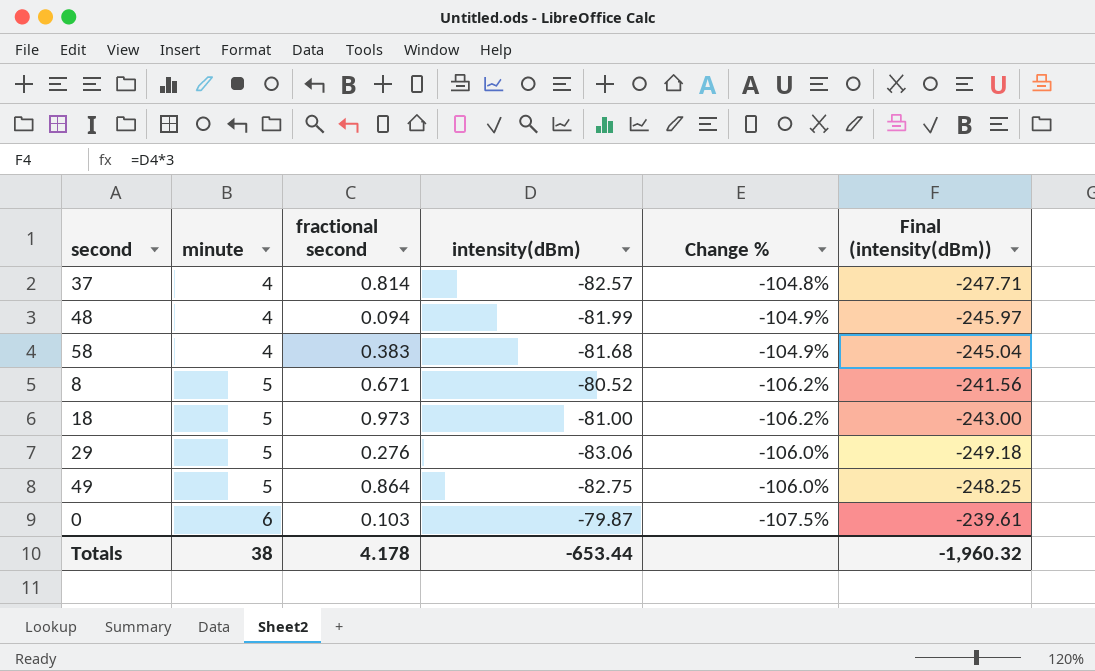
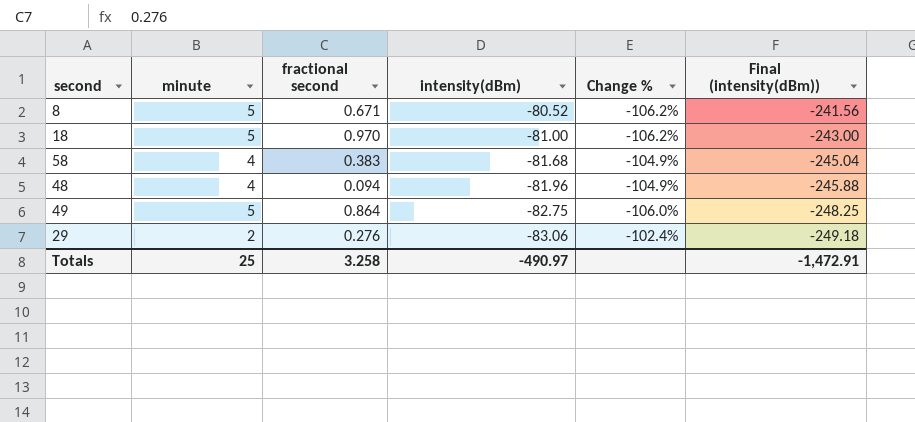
row order: minute ascending -> intensity(dBm) descending
row 37: 4 | 0.814 | -82.57 | -104.8% | -247.71 -> none
row 0: 6 | 0.103 | -79.87 | -107.5% | -239.61 -> none
18 | fractional second: 0.973 -> 0.970
48 | intensity(dBm): -81.99 -> -81.96
48 | Final (intensity(dBm)): -245.97 -> -245.88
29 | minute: 5 -> 2
29 | Change %: -106.0% -> -102.4%
Totals | minute: 38 -> 25
Totals | fractional second: 4.178 -> 3.258
Totals | intensity(dBm): -653.44 -> -490.97
Totals | Final (intensity(dBm)): -1,960.32 -> -1,472.91

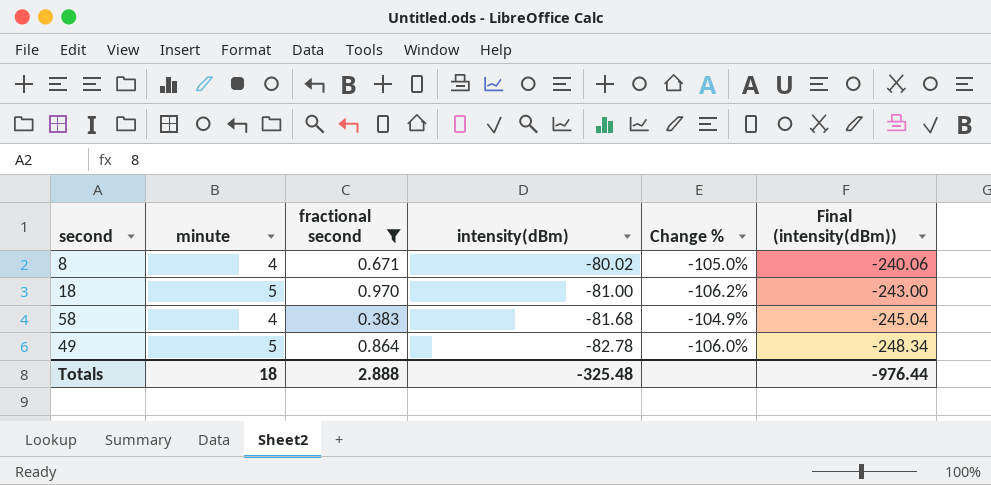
filter: none -> fractional second >= 0.383
8 | minute: 5 -> 4
8 | intensity(dBm): -80.52 -> -80.02
8 | Change %: -106.2% -> -105.0%
8 | Final (intensity(dBm)): -241.56 -> -240.06
49 | intensity(dBm): -82.75 -> -82.78
49 | Final (intensity(dBm)): -248.25 -> -248.34
Totals | minute: 25 -> 18
Totals | fractional second: 3.258 -> 2.888
Totals | intensity(dBm): -490.97 -> -325.48
Totals | Final (intensity(dBm)): -1,472.91 -> -976.44

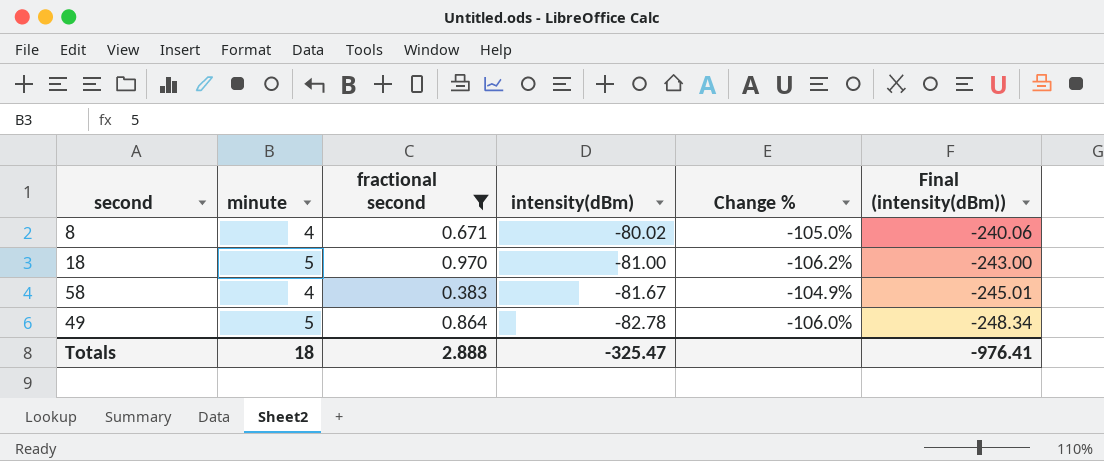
58 | intensity(dBm): -81.68 -> -81.67
58 | Final (intensity(dBm)): -245.04 -> -245.01
Totals | intensity(dBm): -325.48 -> -325.47
Totals | Final (intensity(dBm)): -976.44 -> -976.41

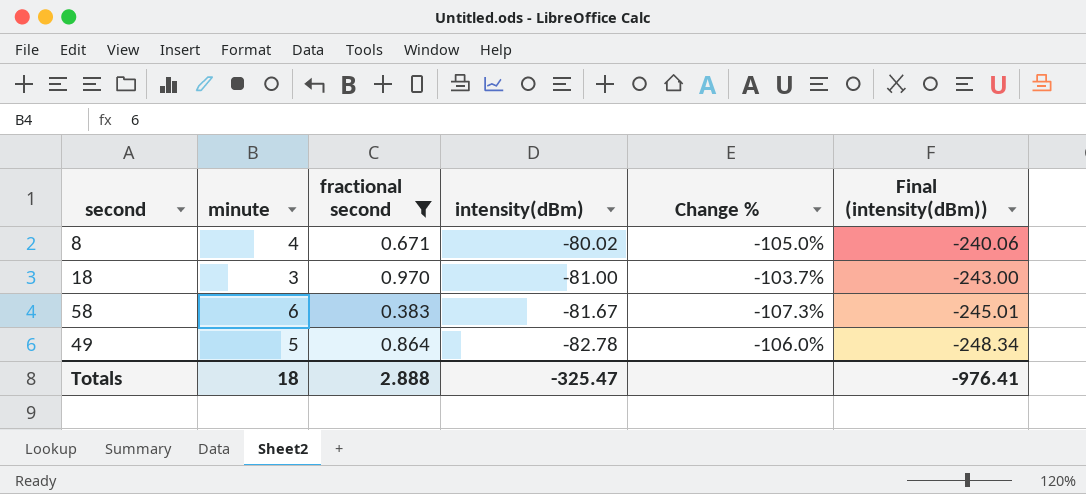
18 | minute: 5 -> 3
18 | Change %: -106.2% -> -103.7%
58 | minute: 4 -> 6
58 | Change %: -104.9% -> -107.3%

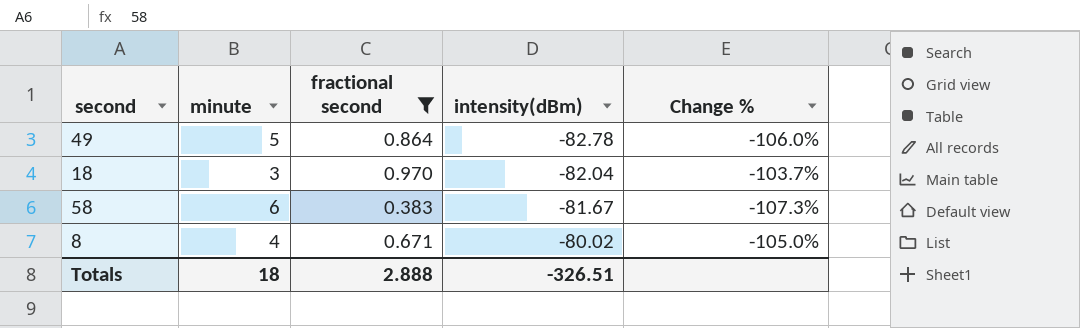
row order: intensity(dBm) descending -> intensity(dBm) ascending
column Final (intensity(dBm)) | formula: [intensity(dBm)] * 3 -> none
18 | intensity(dBm): -81.00 -> -82.04
Totals | intensity(dBm): -325.47 -> -326.51

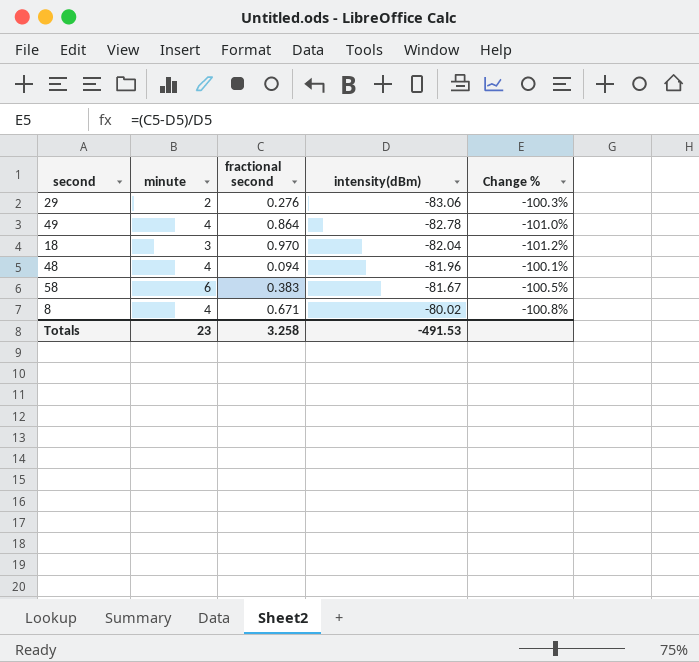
filter: fractional second >= 0.383 -> none
column Change % | formula: ([minute] - [intensity(dBm)]) / [intensity(dBm)] -> ([fractional second] - [intensity(dBm)]) / [intensity(dBm)]
49 | minute: 5 -> 4
Totals | minute: 18 -> 23
Totals | fractional second: 2.888 -> 3.258
Totals | intensity(dBm): -326.51 -> -491.53

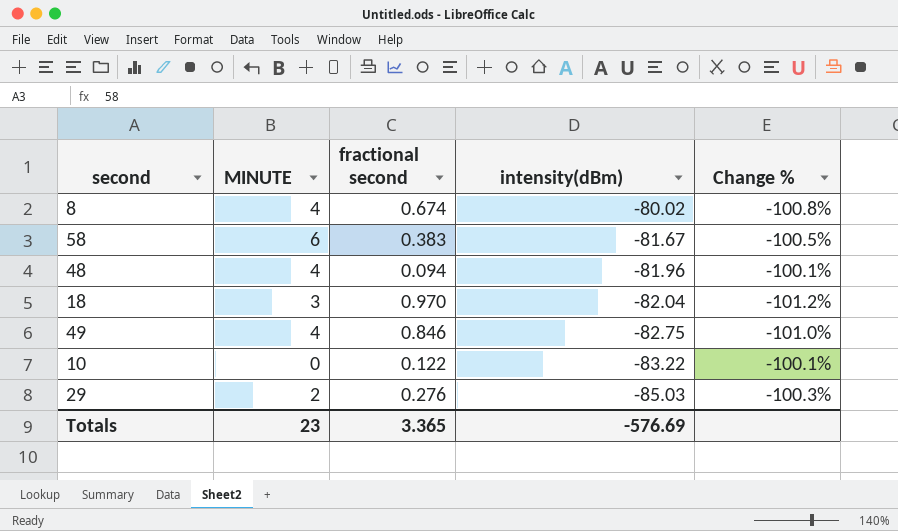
row order: intensity(dBm) ascending -> intensity(dBm) descending
column name: minute -> MINUTE
8 | fractional second: 0.671 -> 0.674
49 | fractional second: 0.864 -> 0.846
49 | intensity(dBm): -82.78 -> -82.75
row 10: none -> 0 | 0.122 | -83.22 | -100.1%
29 | intensity(dBm): -83.06 -> -85.03
Totals | fractional second: 3.258 -> 3.365
Totals | intensity(dBm): -491.53 -> -576.69

